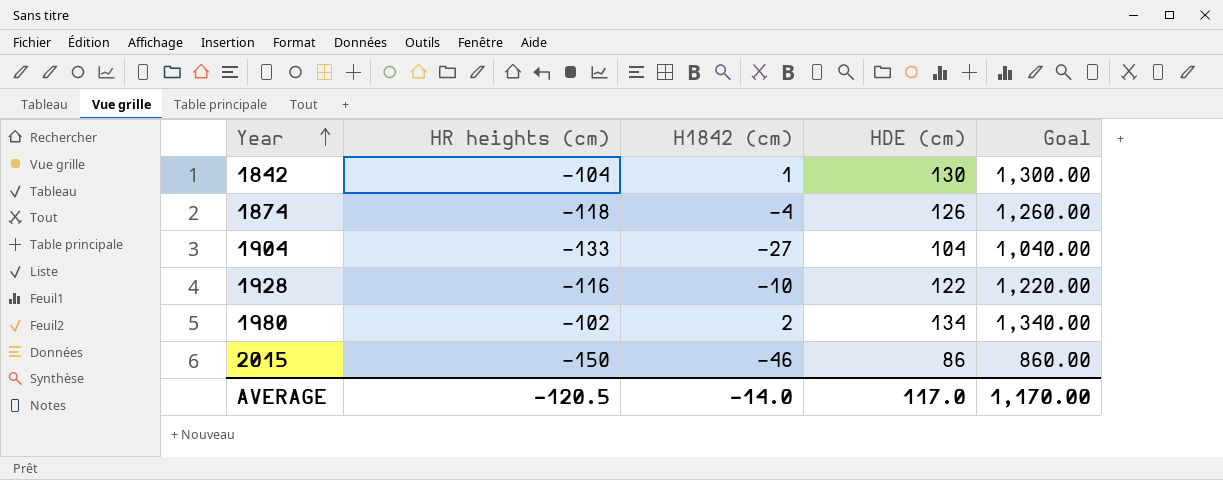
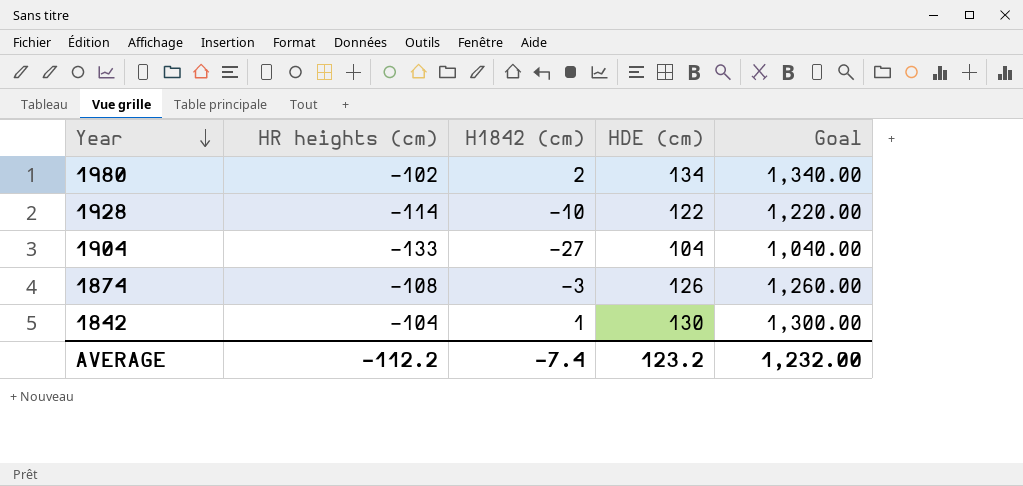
row order: Year ascending -> Year descending
row 2015: -150 | -46 | 86 | 860.00 -> none
1928 | HR heights (cm): -116 -> -114
1874 | HR heights (cm): -118 -> -108
1874 | H1842 (cm): -4 -> -3
AVERAGE | HR heights (cm): -120.5 -> -112.2
AVERAGE | H1842 (cm): -14.0 -> -7.4
AVERAGE | HDE (cm): 117.0 -> 123.2
AVERAGE | Goal: 1,170.00 -> 1,232.00

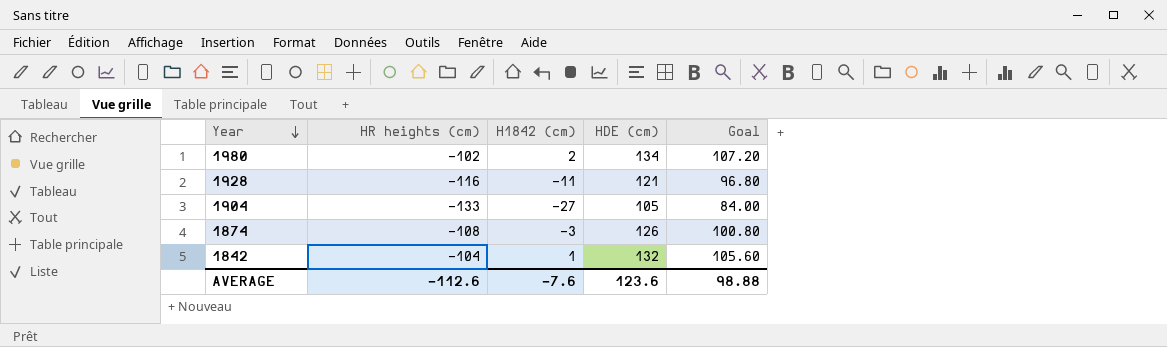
column Goal | formula: [HDE (cm)] * 10 -> [HDE (cm)] * 0.8
1928 | HR heights (cm): -114 -> -116
1928 | H1842 (cm): -10 -> -11
1928 | HDE (cm): 122 -> 121
1904 | HDE (cm): 104 -> 105
1842 | HDE (cm): 130 -> 132
AVERAGE | HR heights (cm): -112.2 -> -112.6
AVERAGE | H1842 (cm): -7.4 -> -7.6
AVERAGE | HDE (cm): 123.2 -> 123.6
AVERAGE | Goal: 1,232.00 -> 98.88

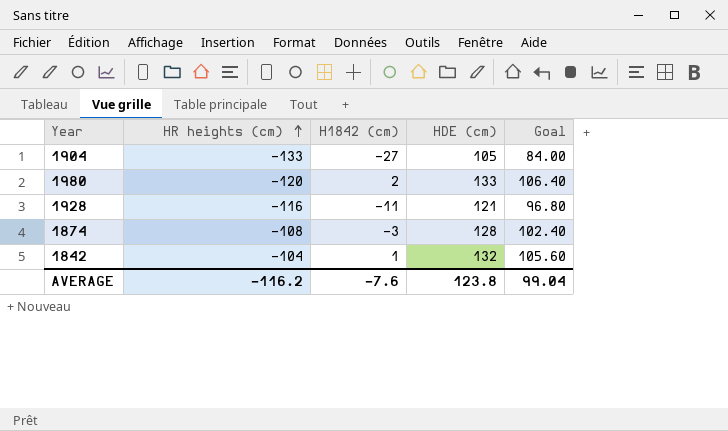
row order: Year descending -> HR heights (cm) ascending
1980 | HR heights (cm): -102 -> -120
1980 | HDE (cm): 134 -> 133
1980 | Goal: 107.20 -> 106.40
1874 | HDE (cm): 126 -> 128
1874 | Goal: 100.80 -> 102.40
AVERAGE | HR heights (cm): -112.6 -> -116.2
AVERAGE | HDE (cm): 123.6 -> 123.8
AVERAGE | Goal: 98.88 -> 99.04

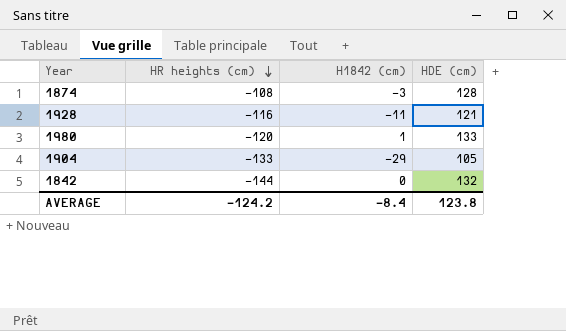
row order: HR heights (cm) ascending -> HR heights (cm) descending
column Goal | formula: [HDE (cm)] * 0.8 -> none
1980 | H1842 (cm): 2 -> 1
1904 | H1842 (cm): -27 -> -29
1842 | HR heights (cm): -104 -> -144
1842 | H1842 (cm): 1 -> 0
AVERAGE | HR heights (cm): -116.2 -> -124.2
AVERAGE | H1842 (cm): -7.6 -> -8.4

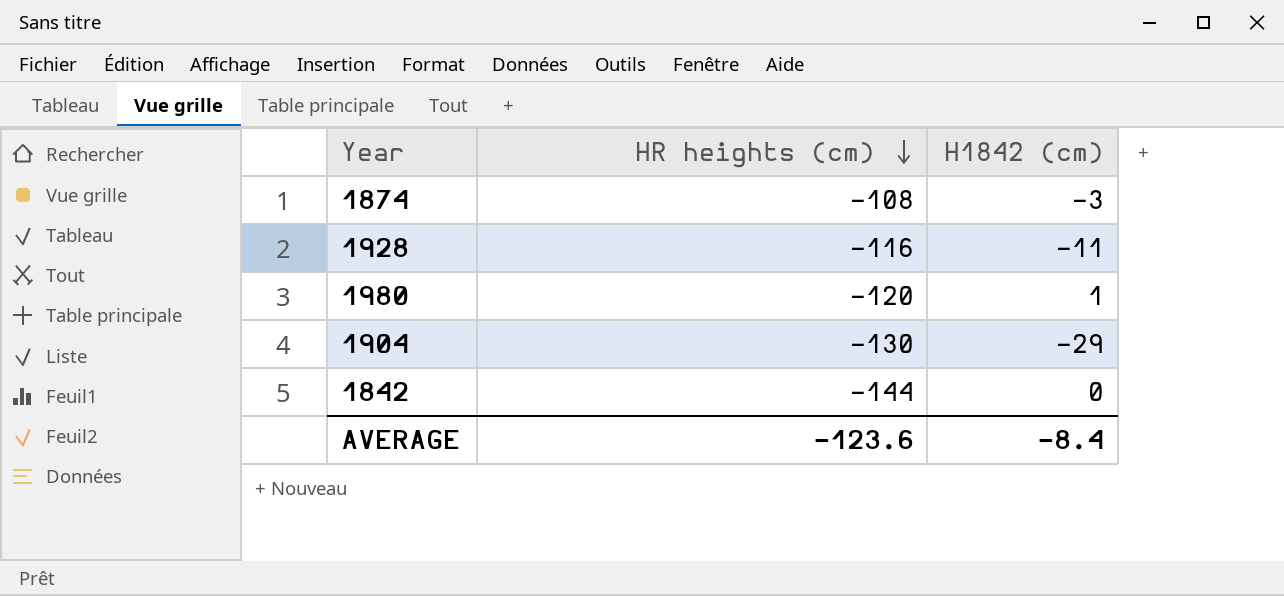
column HDE (cm) | position: 4 -> none
1904 | HR heights (cm): -133 -> -130
AVERAGE | HR heights (cm): -124.2 -> -123.6

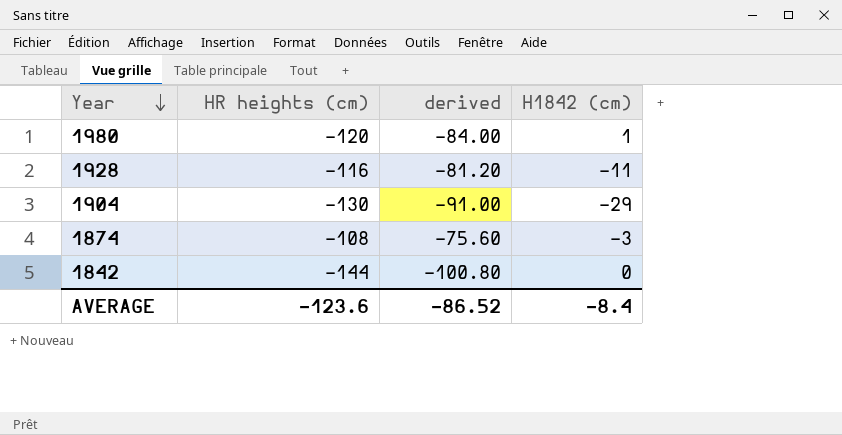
row order: HR heights (cm) descending -> Year descending
column derived | formula: none -> [HR heights (cm)] * 0.7

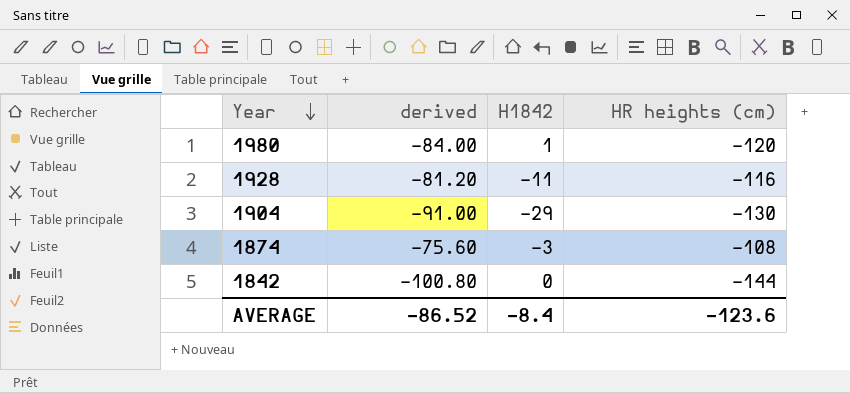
column name: H1842 (cm) -> H1842
column HR heights (cm) | position: 2 -> 4

